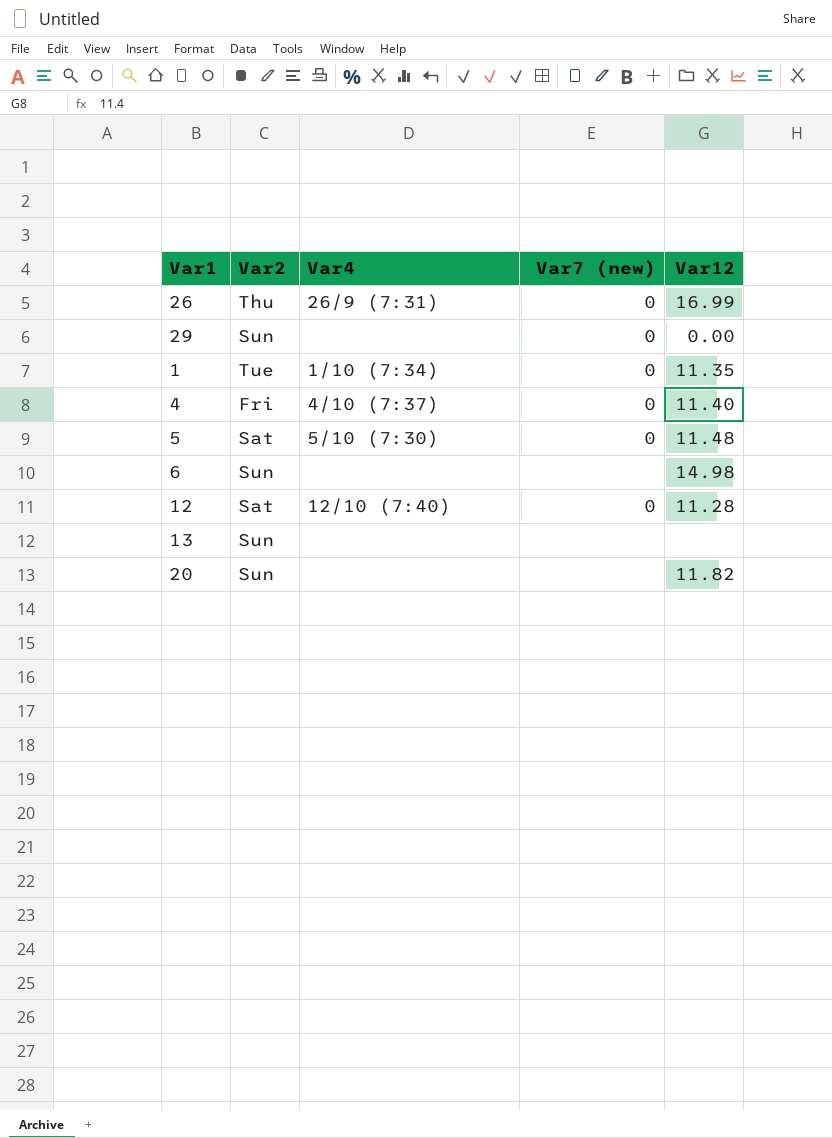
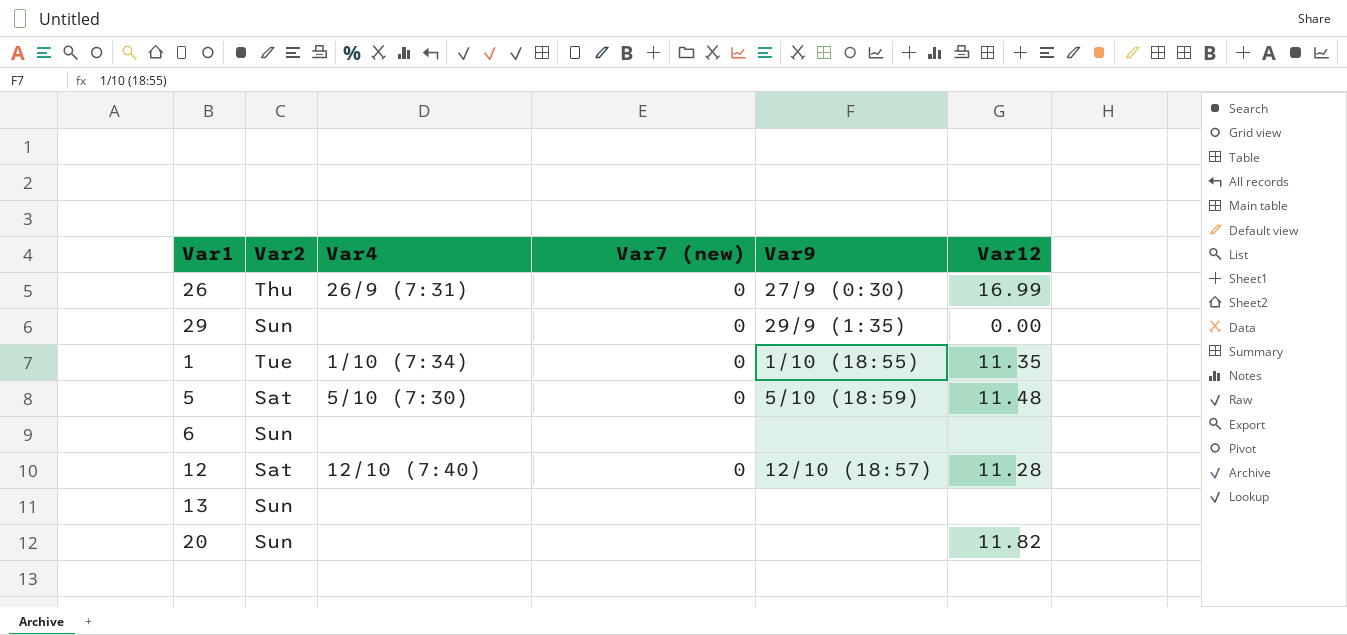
column Var9 | position: none -> 5
row 4: Fri | 4/10 (7:37) | 0 | 11.40 -> none
6 | Var12: 14.98 -> none

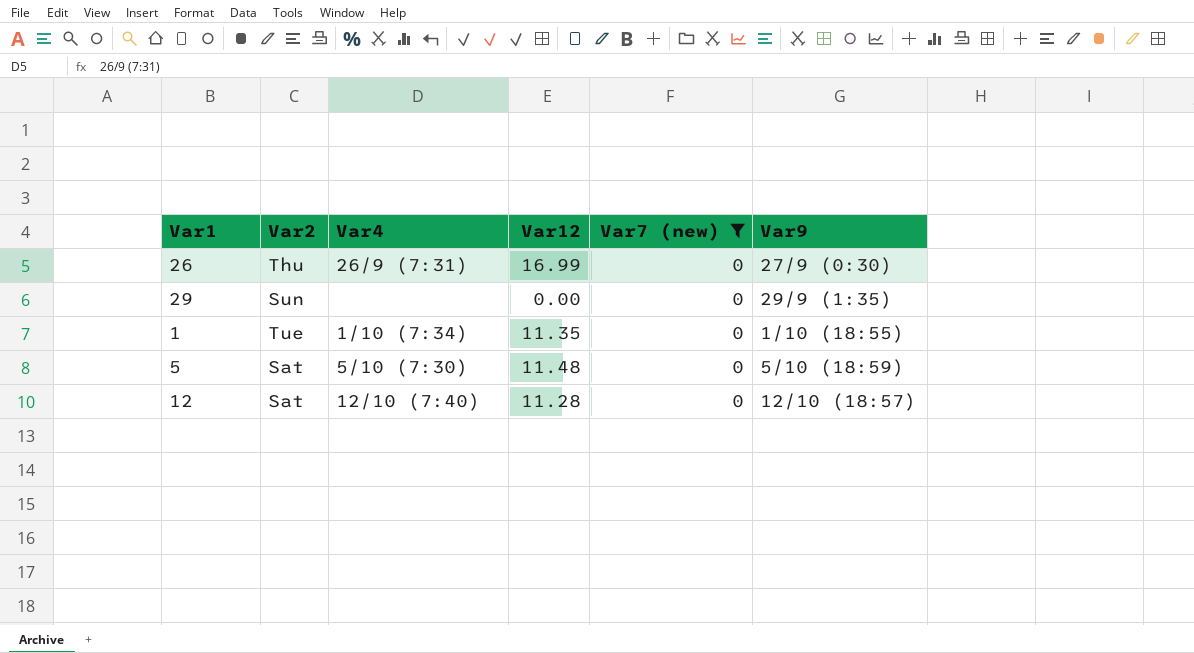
filter: none -> Var7 (new) = 0
column Var12 | position: 6 -> 4

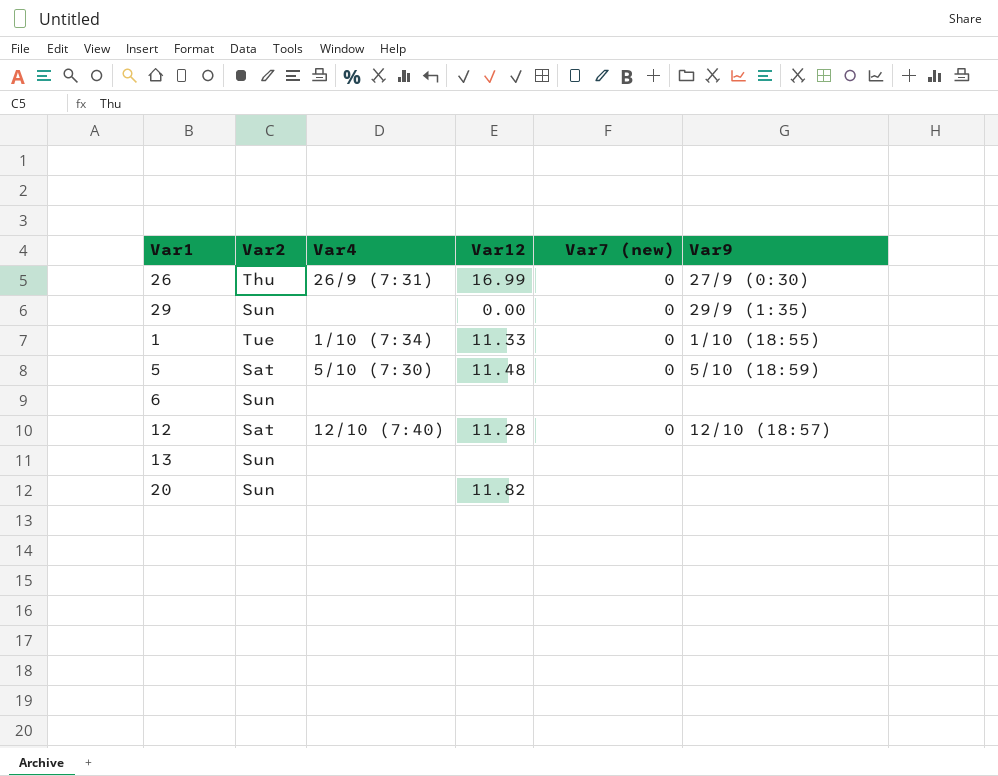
filter: Var7 (new) = 0 -> none
1 | Var12: 11.35 -> 11.33

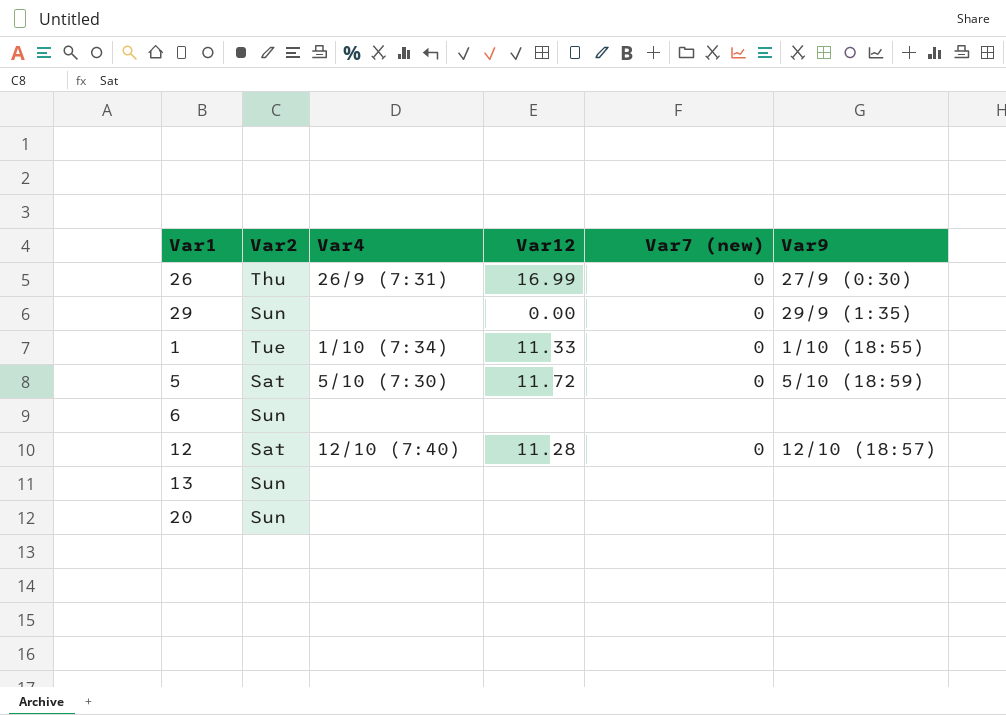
5 | Var12: 11.48 -> 11.72
20 | Var12: 11.82 -> none

